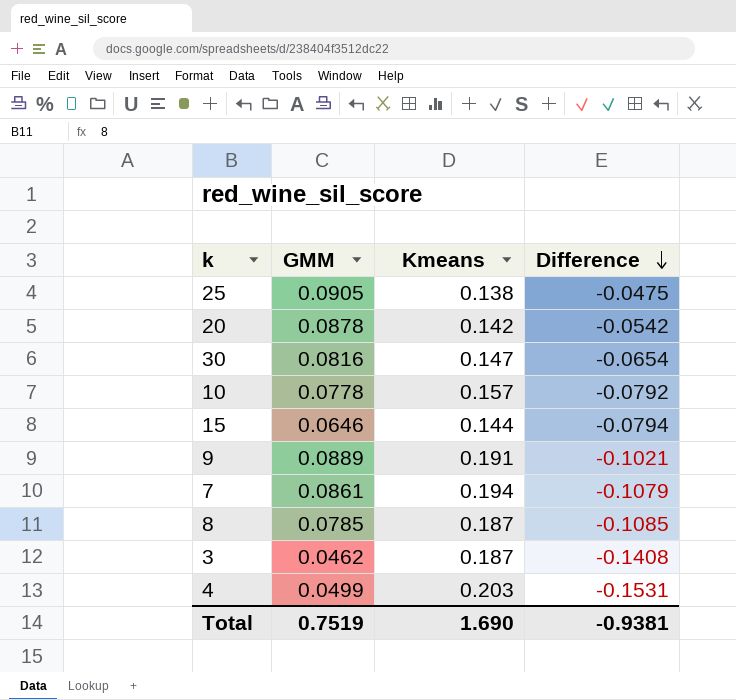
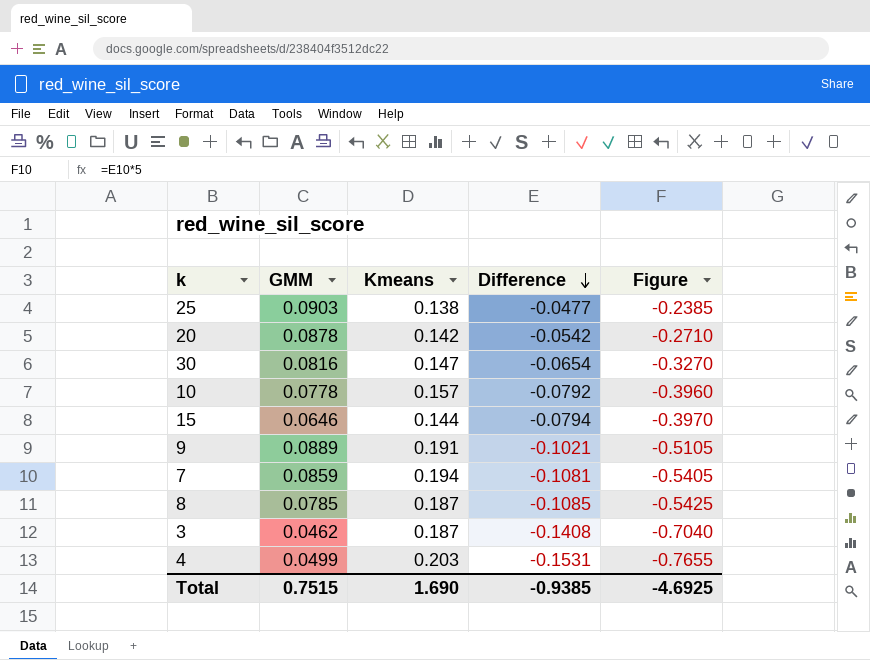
column Figure | formula: none -> [Difference] * 5
25 | GMM: 0.0905 -> 0.0903
25 | Difference: -0.0475 -> -0.0477
7 | GMM: 0.0861 -> 0.0859
7 | Difference: -0.1079 -> -0.1081
Total | GMM: 0.7519 -> 0.7515
Total | Difference: -0.9381 -> -0.9385

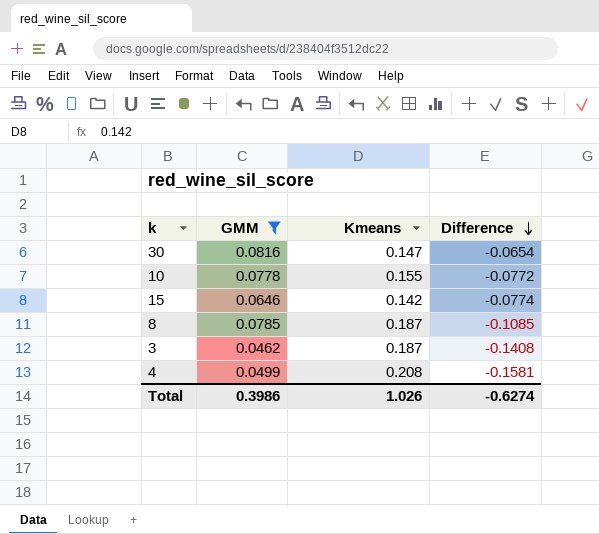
filter: none -> GMM <= 0.0816
column Figure | formula: [Difference] * 5 -> none
10 | Kmeans: 0.157 -> 0.155
10 | Difference: -0.0792 -> -0.0772
15 | Kmeans: 0.144 -> 0.142
15 | Difference: -0.0794 -> -0.0774
4 | Kmeans: 0.203 -> 0.208
4 | Difference: -0.1531 -> -0.1581
Total | GMM: 0.7515 -> 0.3986
Total | Kmeans: 1.690 -> 1.026
Total | Difference: -0.9385 -> -0.6274

